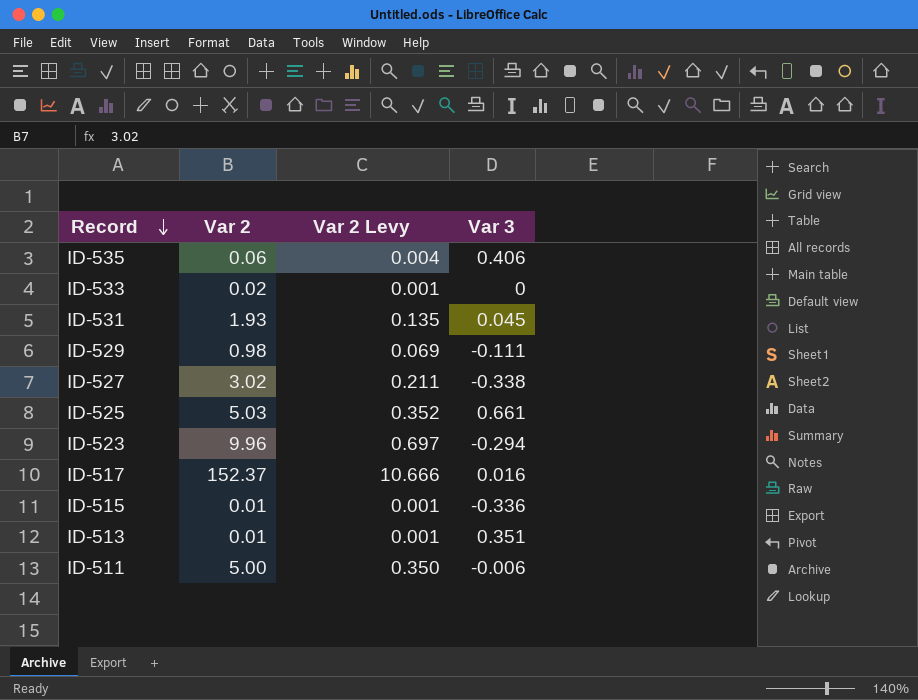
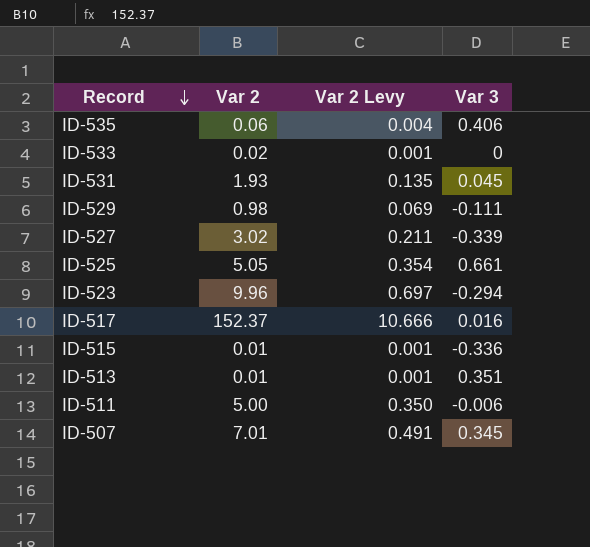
ID-527 | Var 3: -0.338 -> -0.339
ID-525 | Var 2: 5.03 -> 5.05
ID-525 | Var 2 Levy: 0.352 -> 0.354
row ID-507: none -> 7.01 | 0.491 | 0.345

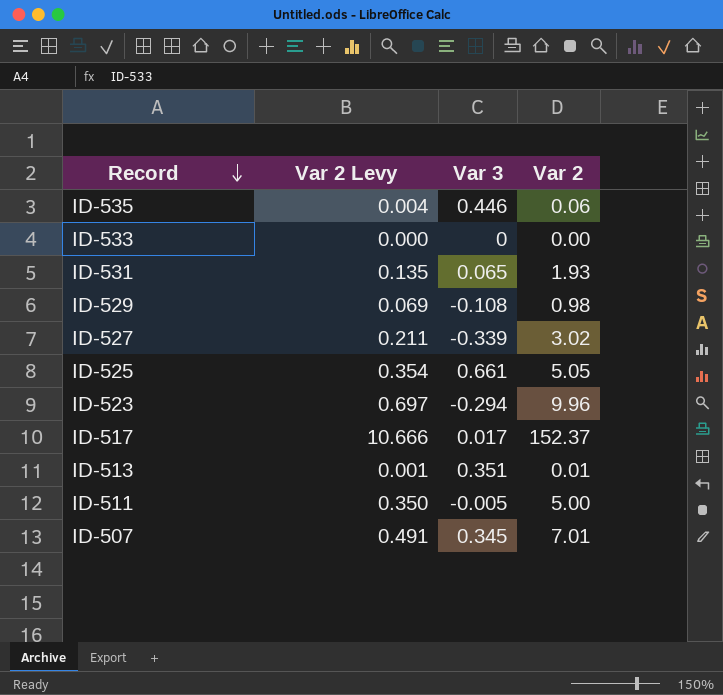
column Var 2 | position: 2 -> 4
row ID-515: 0.01 | 0.001 | -0.336 -> none
ID-535 | Var 3: 0.406 -> 0.446
ID-533 | Var 2 Levy: 0.001 -> 0.000
ID-533 | Var 2: 0.02 -> 0.00
ID-531 | Var 3: 0.045 -> 0.065
ID-529 | Var 3: -0.111 -> -0.108
ID-517 | Var 3: 0.016 -> 0.017
ID-511 | Var 3: -0.006 -> -0.005

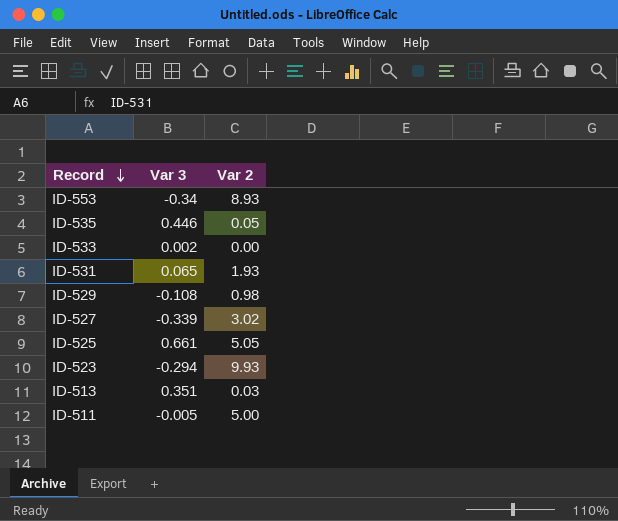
column Var 2 Levy | formula: [Var 2] * 0.07 -> none
row ID-517: 10.666 | 0.017 | 152.37 -> none
row ID-507: 0.491 | 0.345 | 7.01 -> none
row ID-553: none -> -0.34 | 8.93
ID-535 | Var 2: 0.06 -> 0.05
ID-533 | Var 3: 0 -> 0.002
ID-523 | Var 2: 9.96 -> 9.93
ID-513 | Var 2: 0.01 -> 0.03

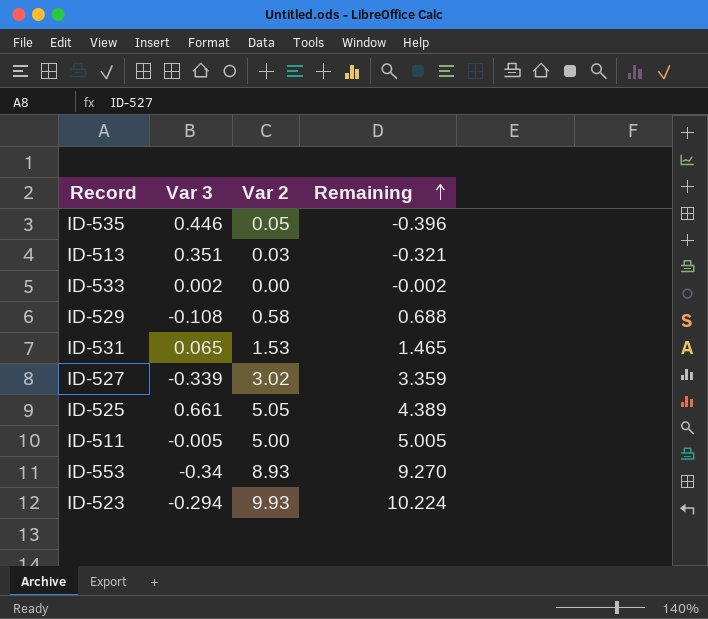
row order: Record descending -> Remaining ascending
column Remaining | formula: none -> [Var 2] - [Var 3]
ID-529 | Var 2: 0.98 -> 0.58
ID-531 | Var 2: 1.93 -> 1.53

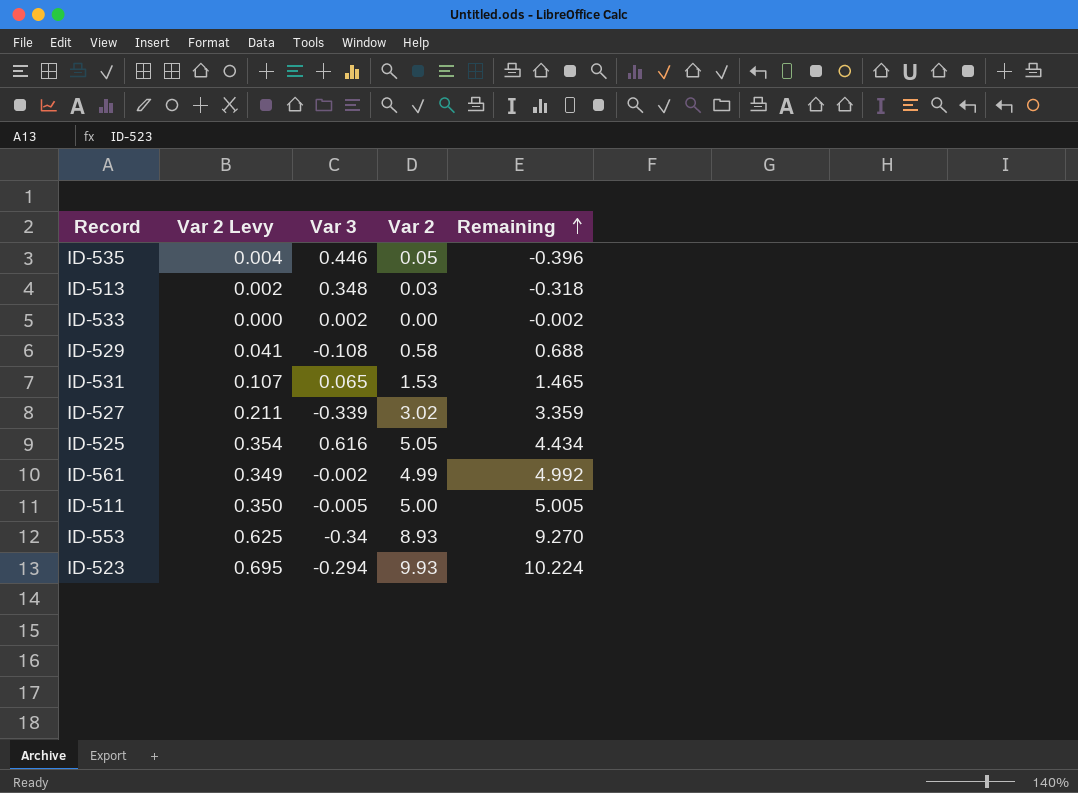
column Var 2 Levy | formula: none -> [Var 2] * 0.07
ID-513 | Var 3: 0.351 -> 0.348
ID-513 | Remaining: -0.321 -> -0.318
ID-525 | Var 3: 0.661 -> 0.616
ID-525 | Remaining: 4.389 -> 4.434
row ID-561: none -> 0.349 | -0.002 | 4.99 | 4.992

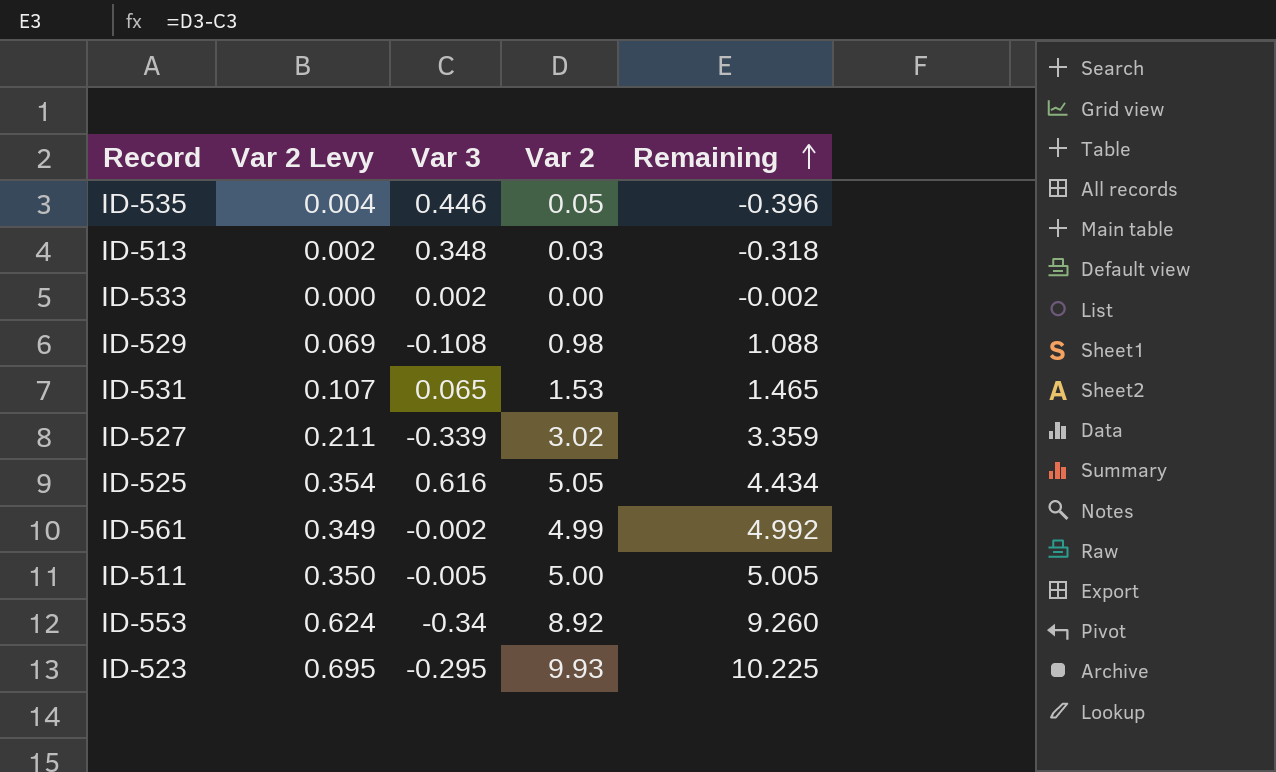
ID-529 | Var 2 Levy: 0.041 -> 0.069
ID-529 | Var 2: 0.58 -> 0.98
ID-529 | Remaining: 0.688 -> 1.088
ID-553 | Var 2 Levy: 0.625 -> 0.624
ID-553 | Var 2: 8.93 -> 8.92
ID-553 | Remaining: 9.270 -> 9.260
ID-523 | Var 3: -0.294 -> -0.295
ID-523 | Remaining: 10.224 -> 10.225

